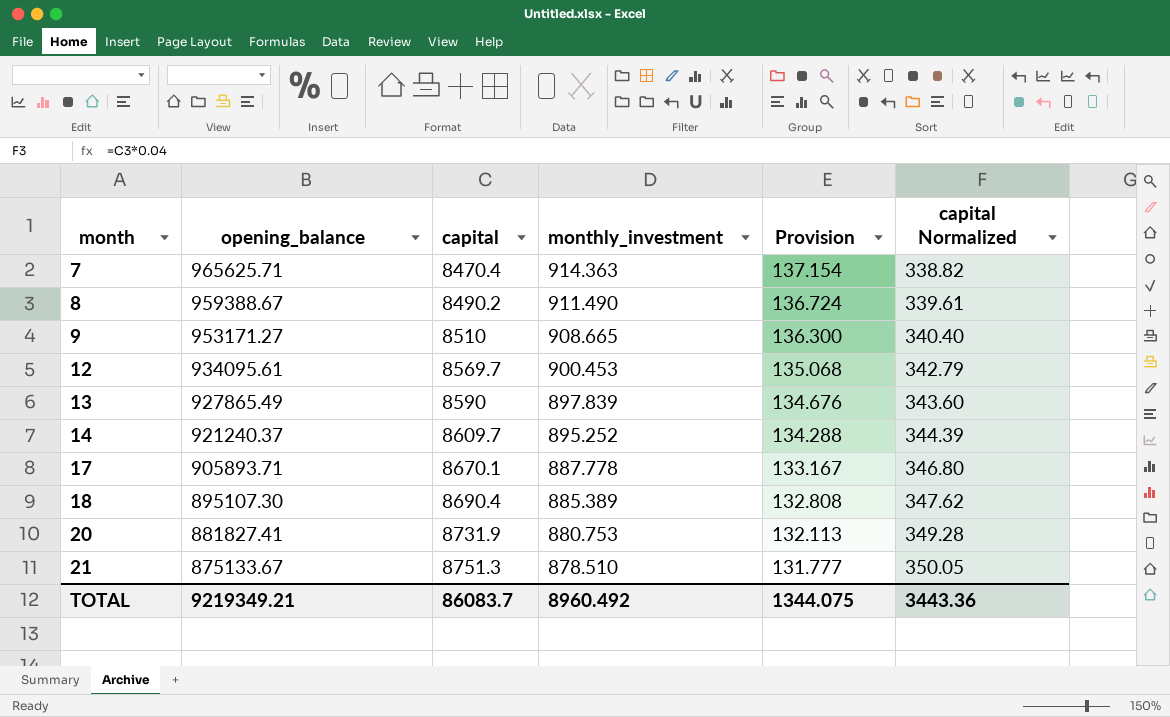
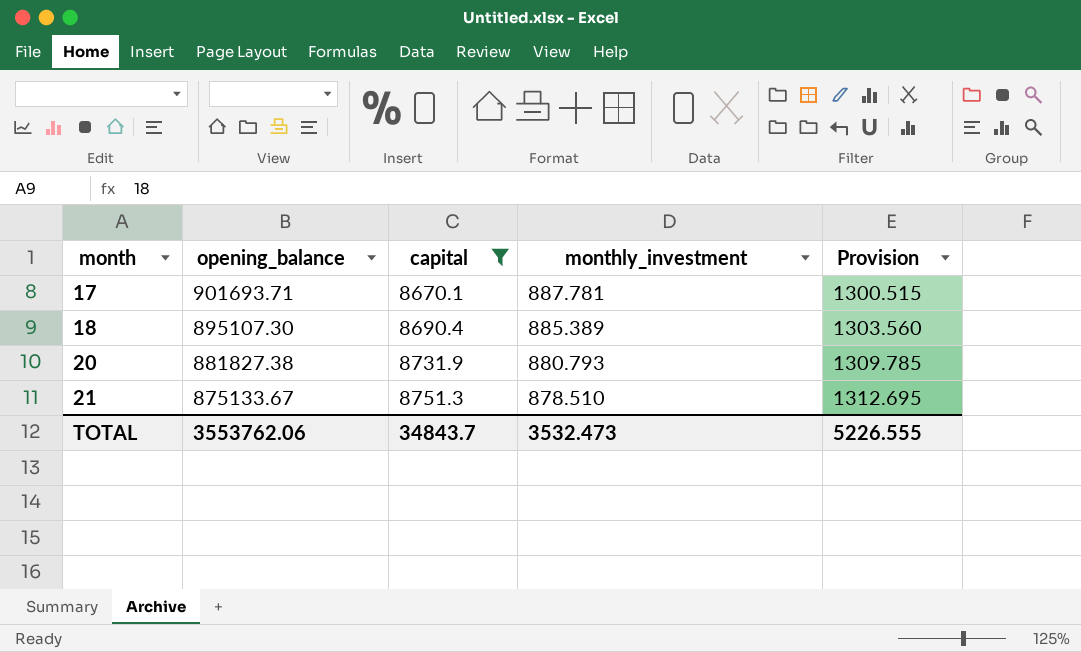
filter: none -> capital >= 8670.1
column capital Normalized | formula: [capital] * 0.04 -> none
column Provision | formula: [monthly_investment] * 0.15 -> [capital] * 0.15
17 | opening_balance: 905893.71 -> 901693.71
17 | monthly_investment: 887.778 -> 887.781
20 | opening_balance: 881827.41 -> 881827.38
20 | monthly_investment: 880.753 -> 880.793
TOTAL | opening_balance: 9219349.21 -> 3553762.06
TOTAL | capital: 86083.7 -> 34843.7
TOTAL | monthly_investment: 8960.492 -> 3532.473
TOTAL | Provision: 1344.075 -> 5226.555

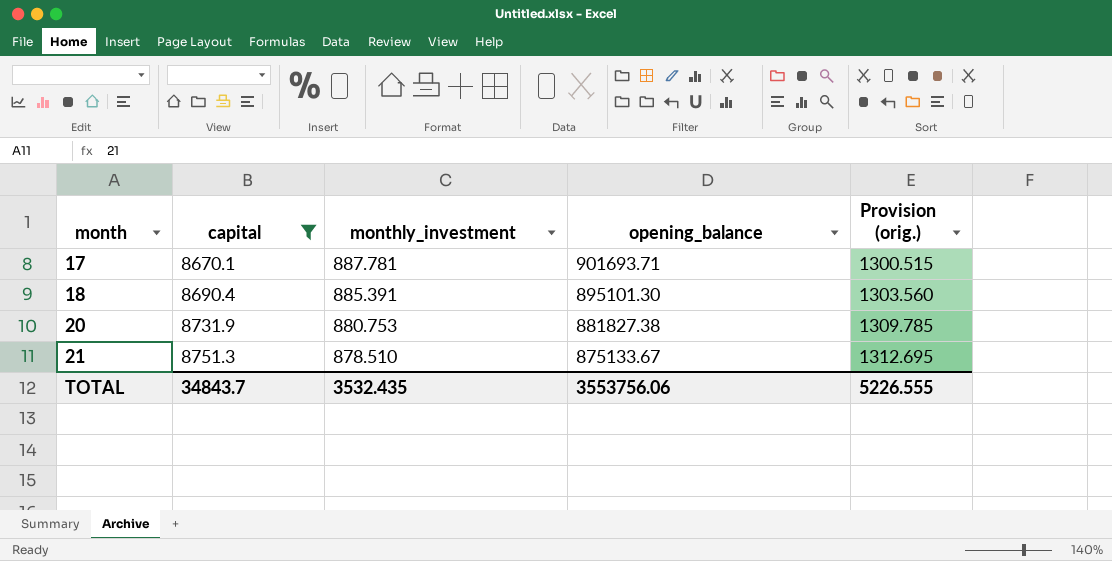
column opening_balance | position: 2 -> 4
column name: Provision -> Provision (orig.)
18 | monthly_investment: 885.389 -> 885.391
18 | opening_balance: 895107.30 -> 895101.30
20 | monthly_investment: 880.793 -> 880.753
TOTAL | monthly_investment: 3532.473 -> 3532.435
TOTAL | opening_balance: 3553762.06 -> 3553756.06

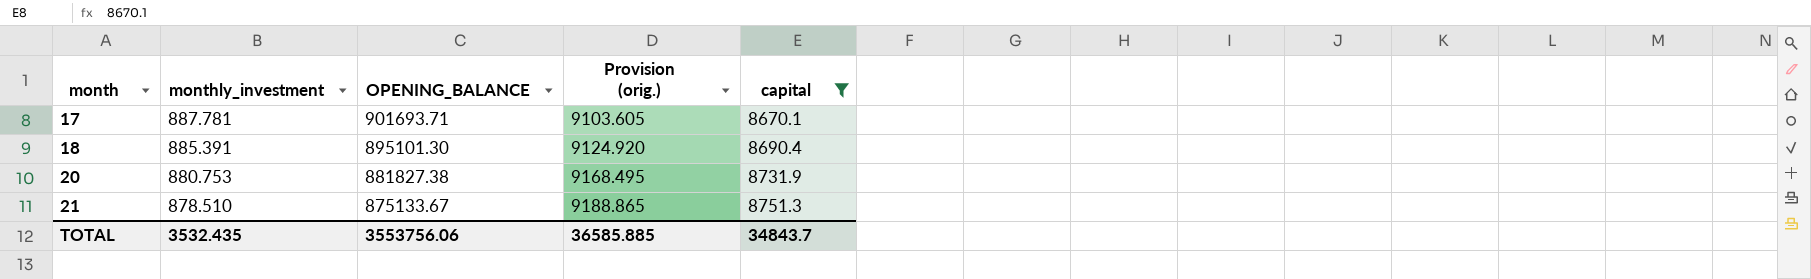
column name: opening_balance -> OPENING_BALANCE
column Provision (orig.) | formula: [capital] * 0.15 -> [capital] * 1.05
column capital | position: 2 -> 5
TOTAL | Provision (orig.): 5226.555 -> 36585.885

